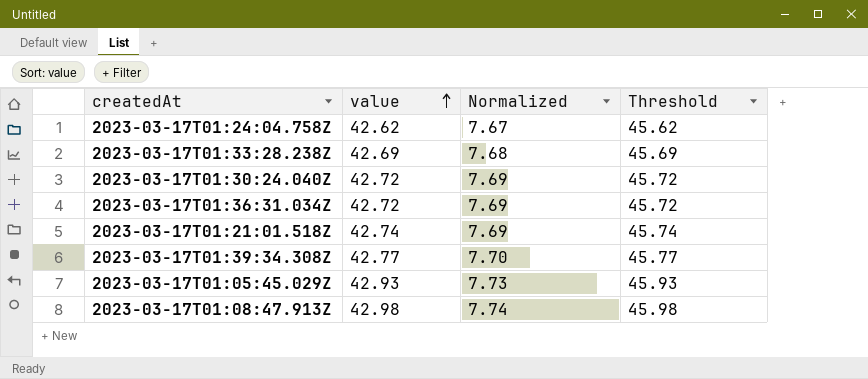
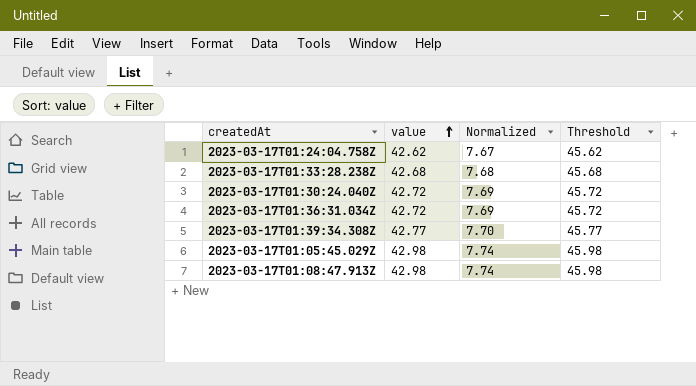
row 2023-03-17T01:21:01.518Z: 42.74 | 7.69 | 45.74 -> none
2023-03-17T01:33:28.238Z | value: 42.69 -> 42.68
2023-03-17T01:33:28.238Z | Threshold: 45.69 -> 45.68
2023-03-17T01:05:45.029Z | value: 42.93 -> 42.98
2023-03-17T01:05:45.029Z | Normalized: 7.73 -> 7.74
2023-03-17T01:05:45.029Z | Threshold: 45.93 -> 45.98

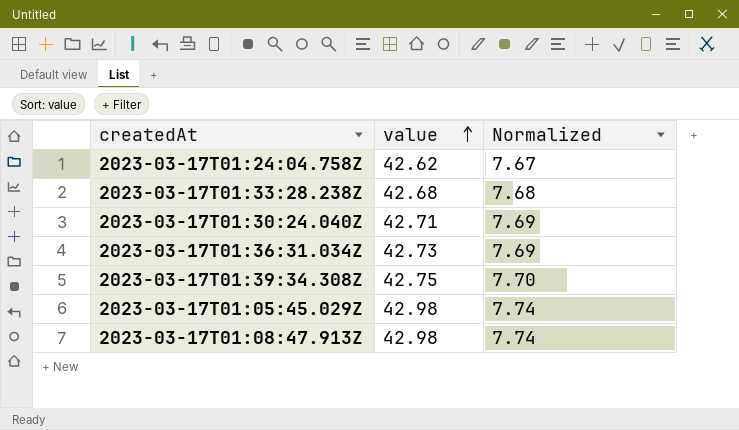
column Threshold | formula: [value] + 3 -> none
2023-03-17T01:30:24.040Z | value: 42.72 -> 42.71
2023-03-17T01:36:31.034Z | value: 42.72 -> 42.73
2023-03-17T01:39:34.308Z | value: 42.77 -> 42.75

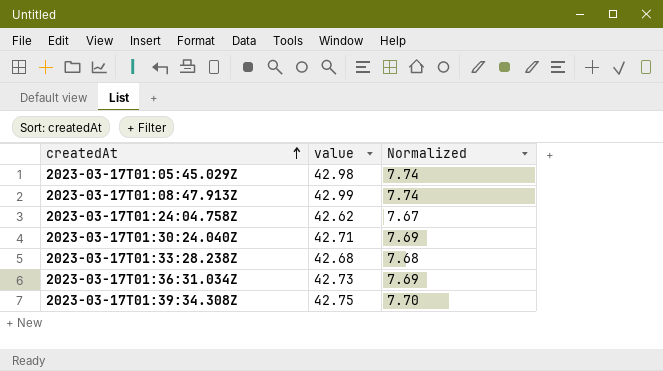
row order: value ascending -> createdAt ascending
2023-03-17T01:08:47.913Z | value: 42.98 -> 42.99

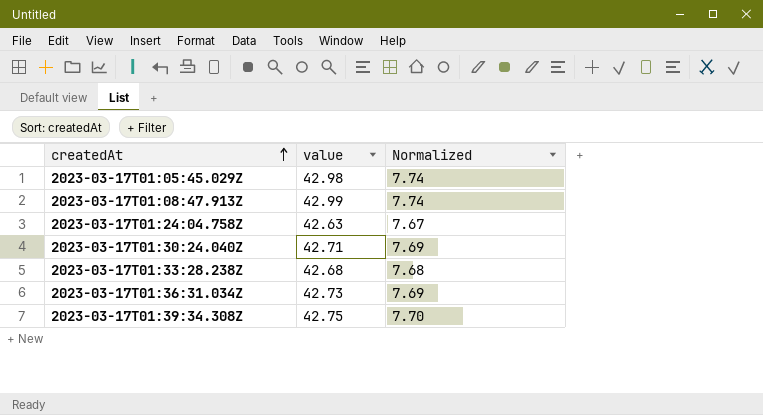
2023-03-17T01:24:04.758Z | value: 42.62 -> 42.63

